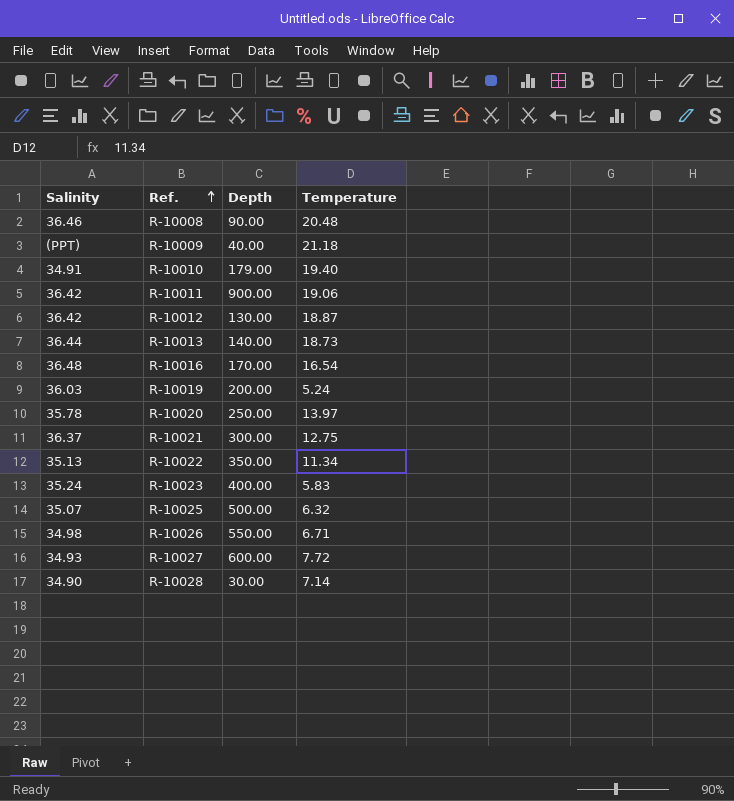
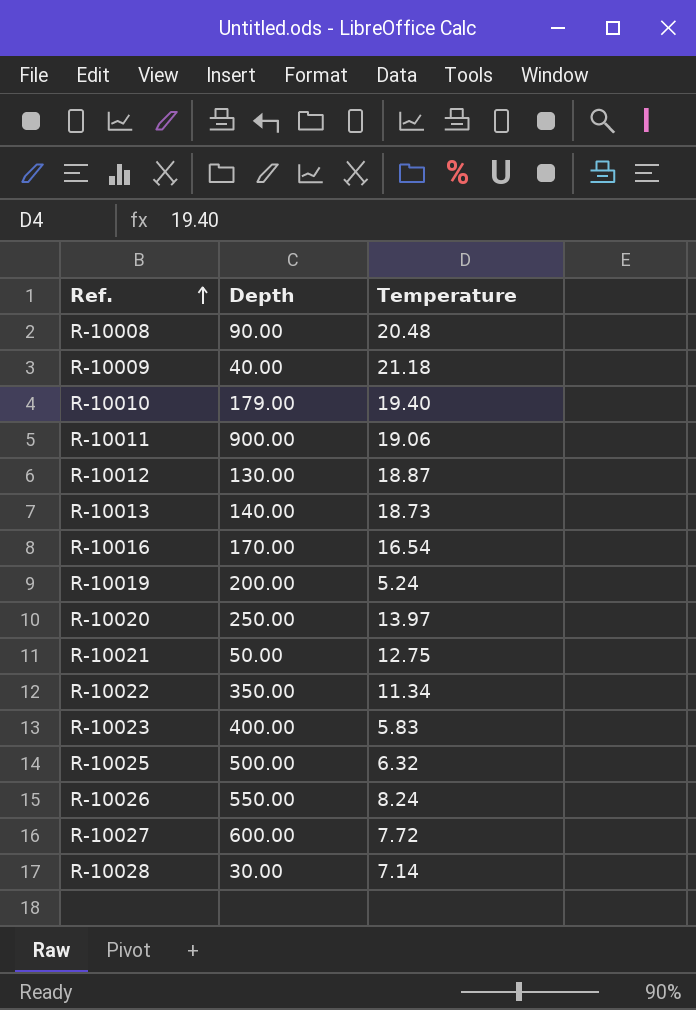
column Salinity | position: 1 -> none
R-10021 | Depth: 300.00 -> 50.00
R-10026 | Temperature: 6.71 -> 8.24

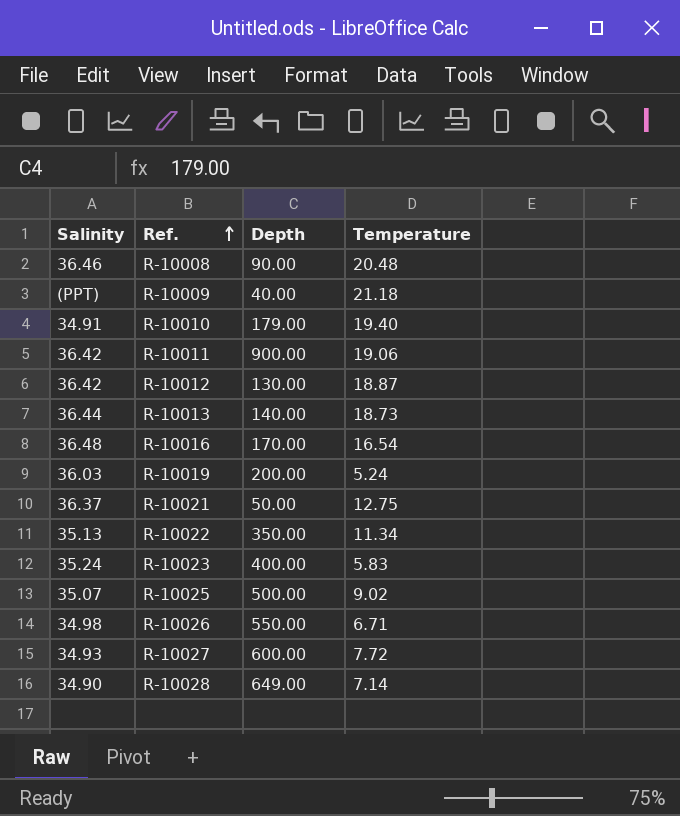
column Salinity | position: none -> 1
row R-10020: 250.00 | 13.97 -> none
R-10025 | Temperature: 6.32 -> 9.02
R-10026 | Temperature: 8.24 -> 6.71
R-10028 | Depth: 30.00 -> 649.00

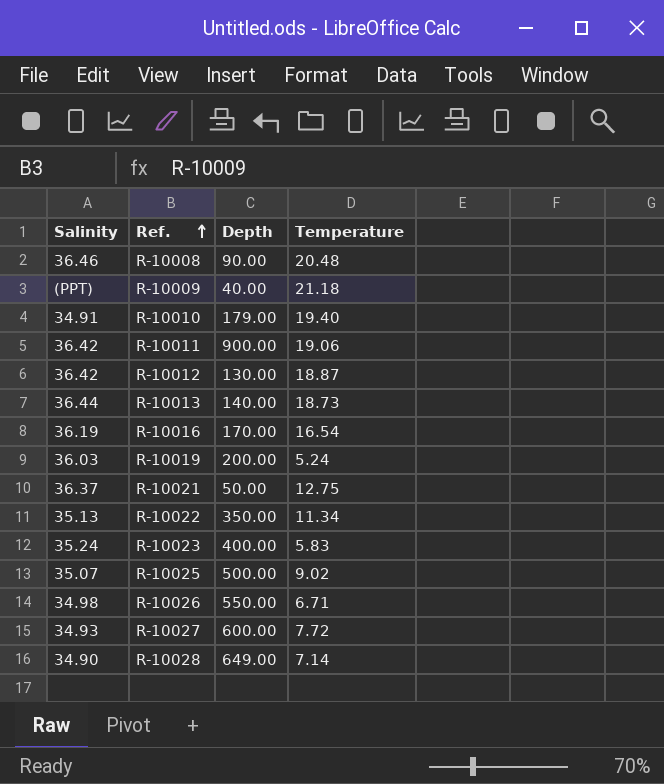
R-10016 | Salinity: 36.48 -> 36.19

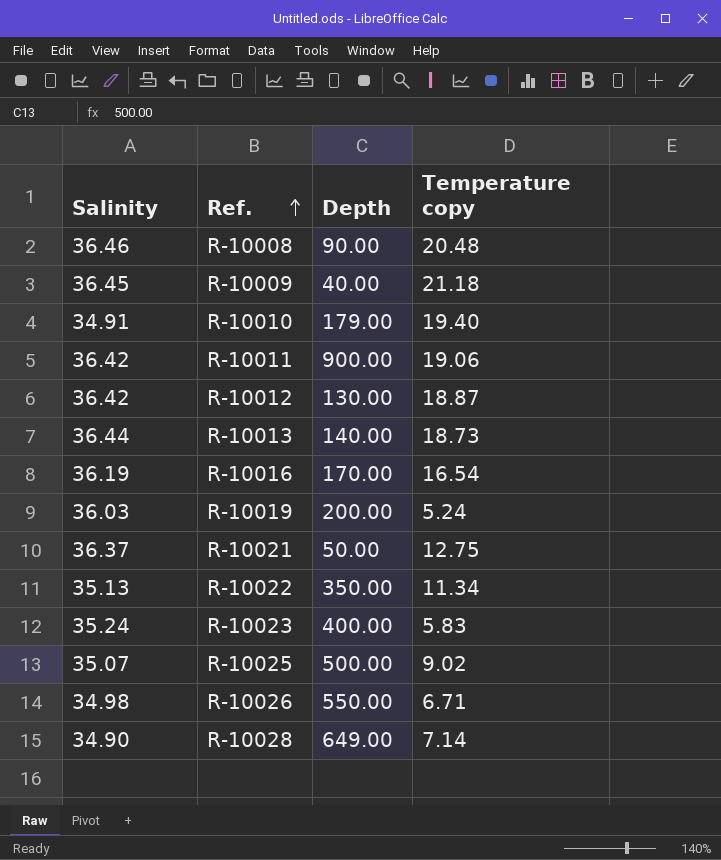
column name: Temperature -> Temperature copy
row R-10027: 34.93 | 600.00 | 7.72 -> none
R-10009 | Salinity: (PPT) -> 36.45

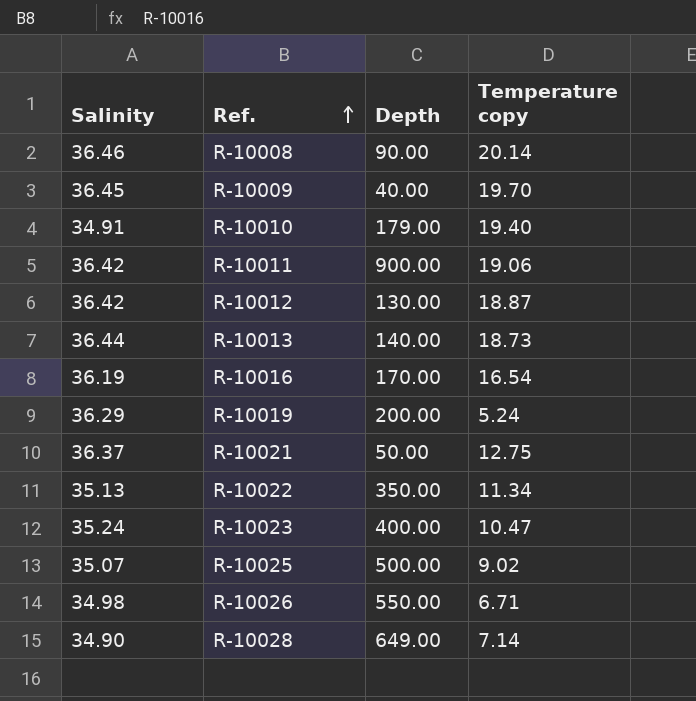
R-10008 | Temperature copy: 20.48 -> 20.14
R-10009 | Temperature copy: 21.18 -> 19.70
R-10019 | Salinity: 36.03 -> 36.29
R-10023 | Temperature copy: 5.83 -> 10.47

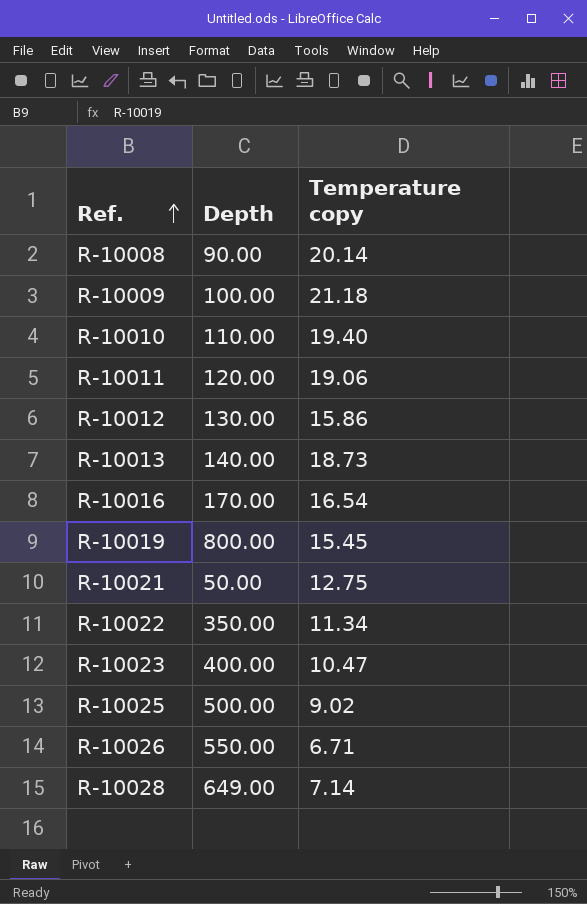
column Salinity | position: 1 -> none
R-10009 | Depth: 40.00 -> 100.00
R-10009 | Temperature copy: 19.70 -> 21.18
R-10010 | Depth: 179.00 -> 110.00
R-10011 | Depth: 900.00 -> 120.00
R-10012 | Temperature copy: 18.87 -> 15.86
R-10019 | Depth: 200.00 -> 800.00
R-10019 | Temperature copy: 5.24 -> 15.45

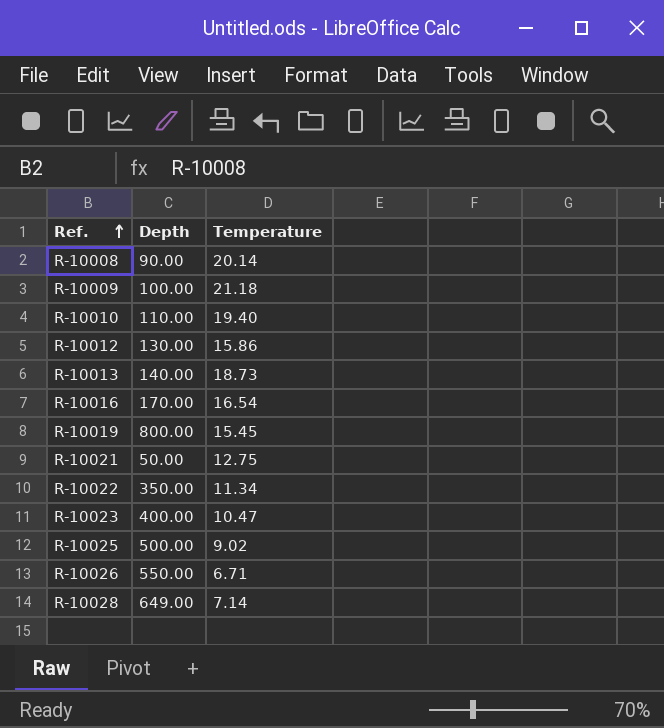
column name: Temperature copy -> Temperature
row R-10011: 120.00 | 19.06 -> none

